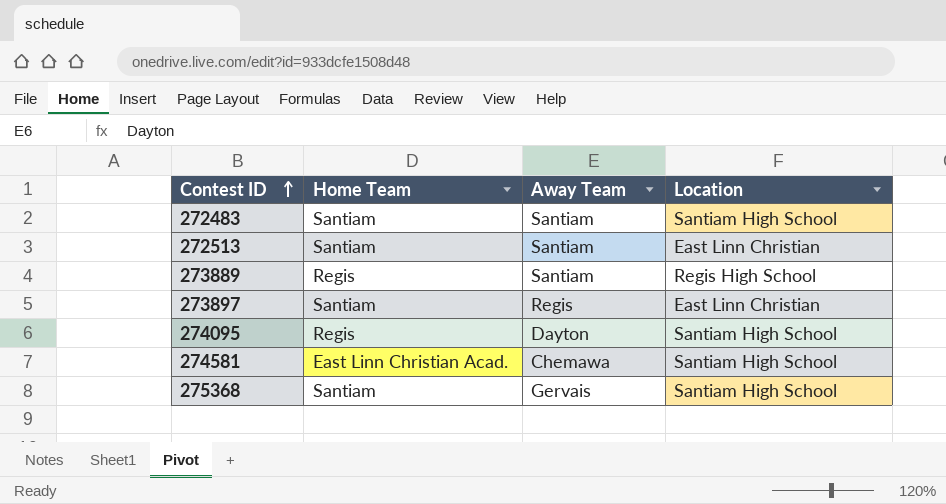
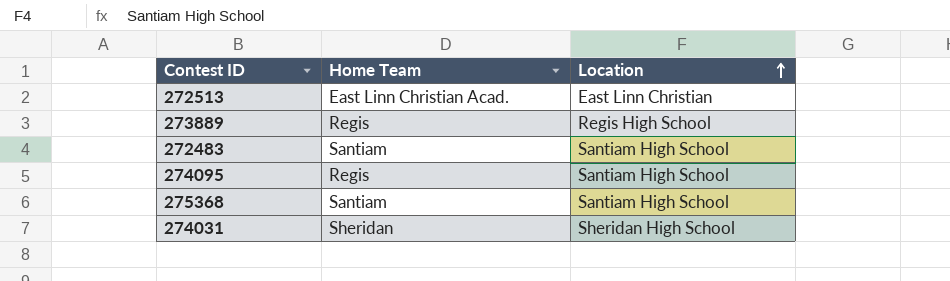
row order: Contest ID ascending -> Location ascending
column Away Team | position: 3 -> none
row 273897: Santiam | Regis | East Linn Christian -> none
row 274581: East Linn Christian Acad. | Chemawa | Santiam High School -> none
272513 | Home Team: Santiam -> East Linn Christian Acad.
row 274031: none -> Sheridan | Sheridan High School

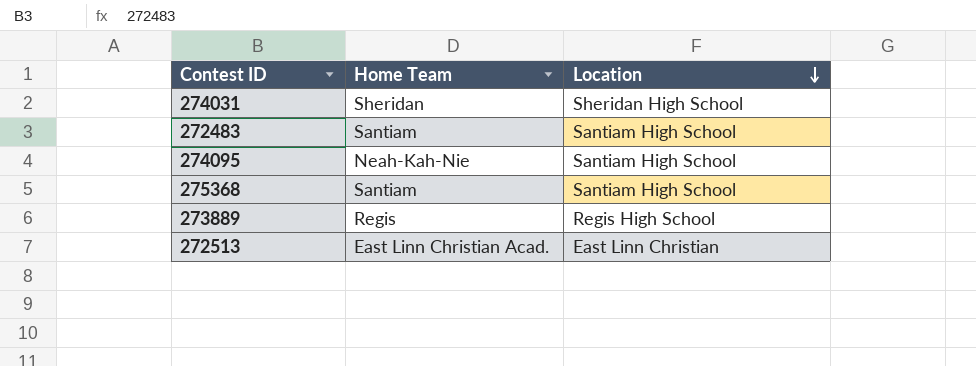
row order: Location ascending -> Location descending
274095 | Home Team: Regis -> Neah-Kah-Nie

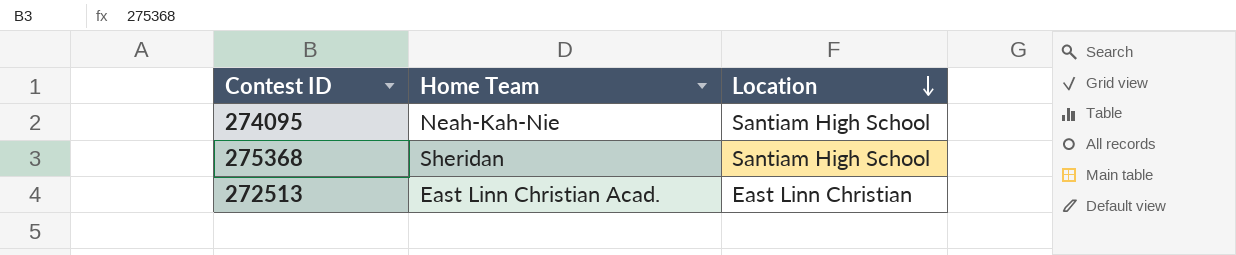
row 274031: Sheridan | Sheridan High School -> none
row 272483: Santiam | Santiam High School -> none
row 273889: Regis | Regis High School -> none
275368 | Home Team: Santiam -> Sheridan

